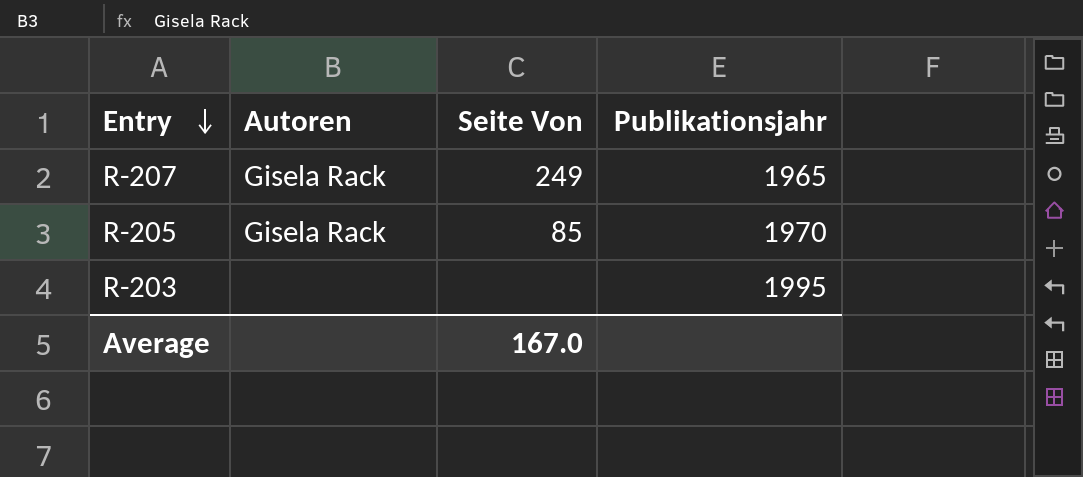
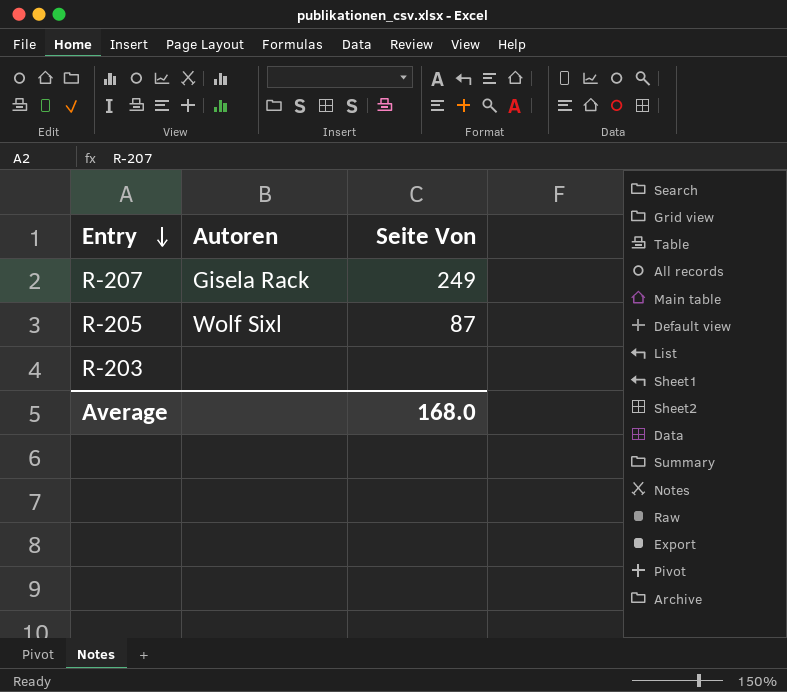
column Publikationsjahr | position: 4 -> none
R-205 | Autoren: Gisela Rack -> Wolf Sixl
R-205 | Seite Von: 85 -> 87
Average | Seite Von: 167.0 -> 168.0

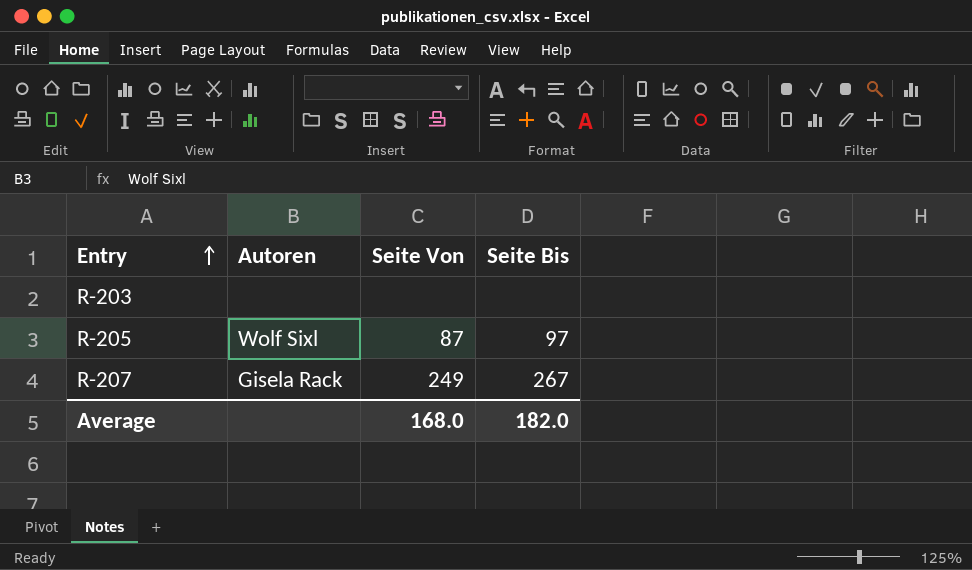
row order: Entry descending -> Entry ascending
column Seite Bis | position: none -> 4

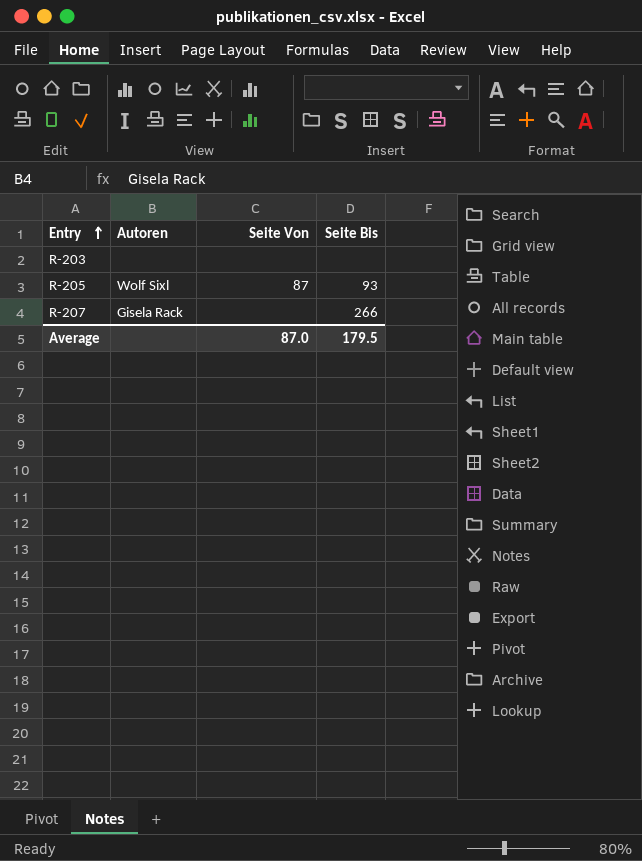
R-205 | Seite Bis: 97 -> 93
R-207 | Seite Von: 249 -> none
R-207 | Seite Bis: 267 -> 266
Average | Seite Von: 168.0 -> 87.0
Average | Seite Bis: 182.0 -> 179.5

